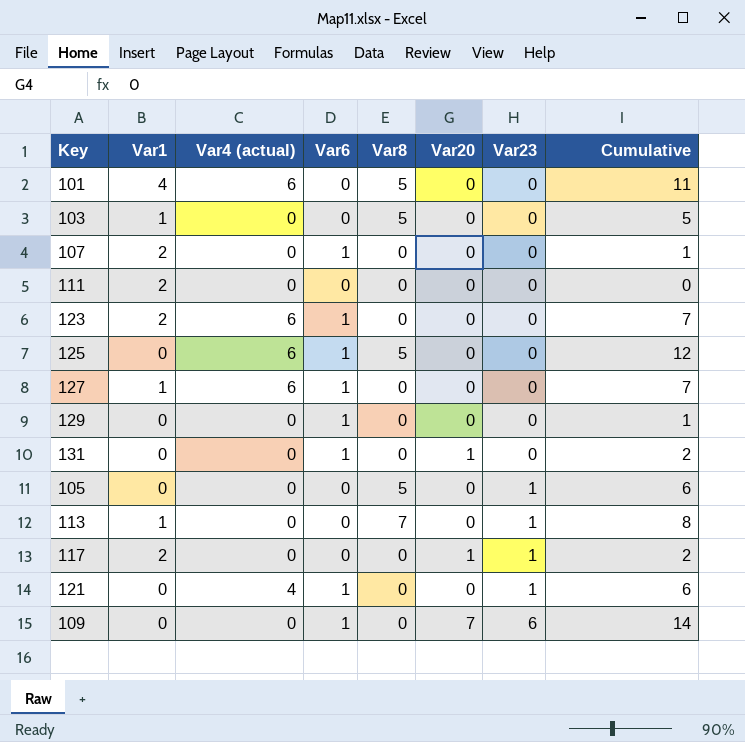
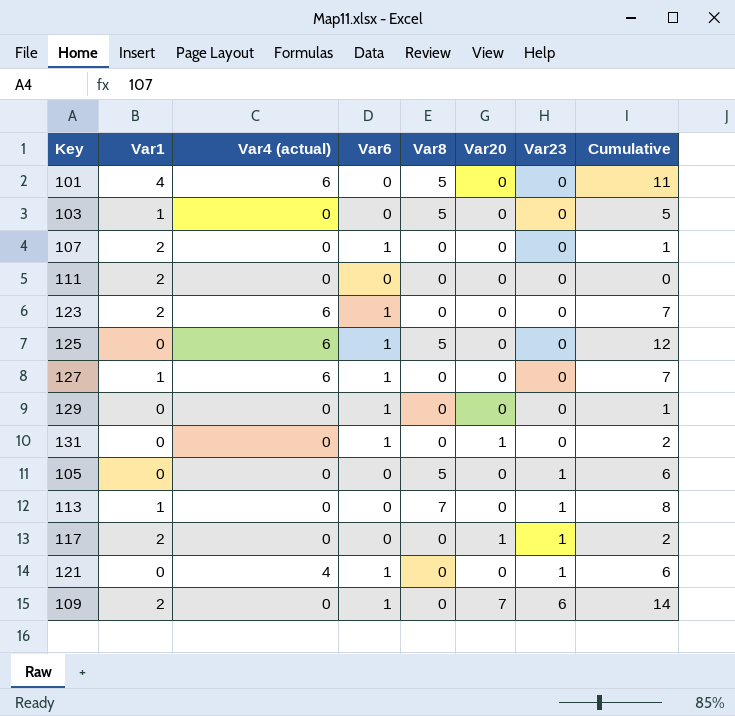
109 | Var1: 0 -> 2

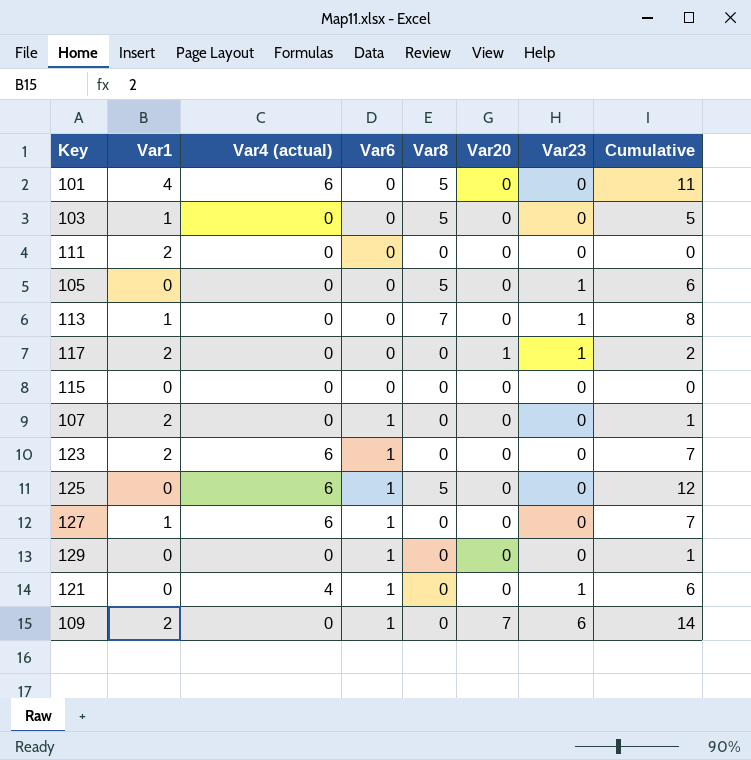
row order: Var23 ascending -> Var6 ascending
row 131: 0 | 0 | 1 | 0 | 1 | 0 | 2 -> none
row 115: none -> 0 | 0 | 0 | 0 | 0 | 0 | 0

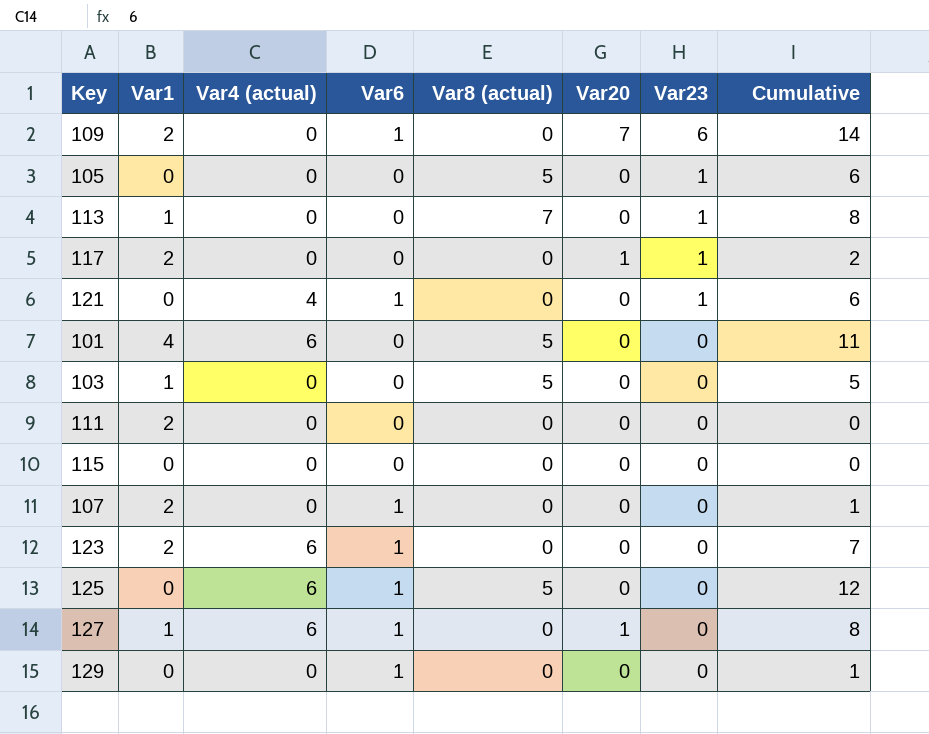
row order: Var6 ascending -> Var23 descending
column name: Var8 -> Var8 (actual)
127 | Var20: 0 -> 1
127 | Cumulative: 7 -> 8

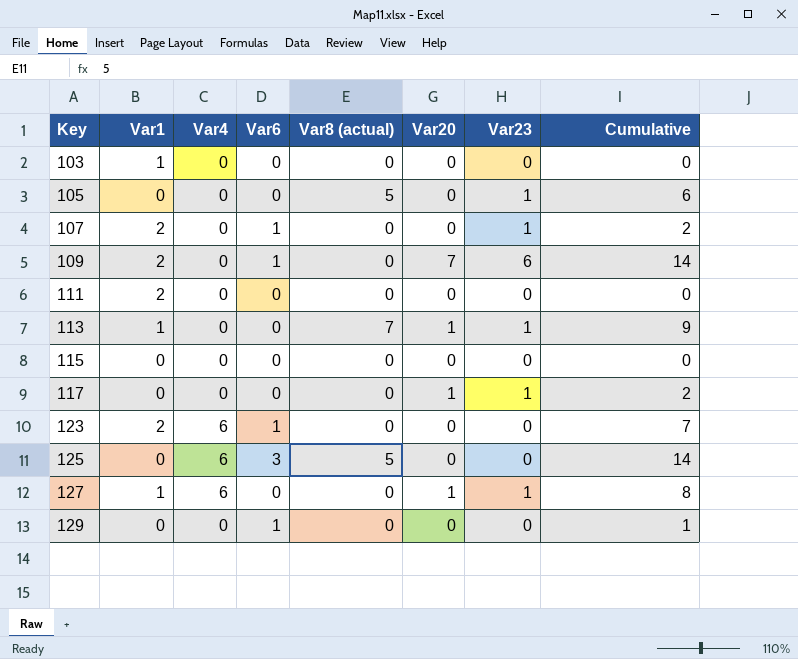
row order: Var23 descending -> Key ascending
column name: Var4 (actual) -> Var4
row 121: 0 | 4 | 1 | 0 | 0 | 1 | 6 -> none
row 101: 4 | 6 | 0 | 5 | 0 | 0 | 11 -> none
103 | Var8 (actual): 5 -> 0
103 | Cumulative: 5 -> 0
107 | Var23: 0 -> 1
107 | Cumulative: 1 -> 2
113 | Var20: 0 -> 1
113 | Cumulative: 8 -> 9
117 | Var1: 2 -> 0
125 | Var6: 1 -> 3
125 | Cumulative: 12 -> 14
127 | Var6: 1 -> 0
127 | Var23: 0 -> 1

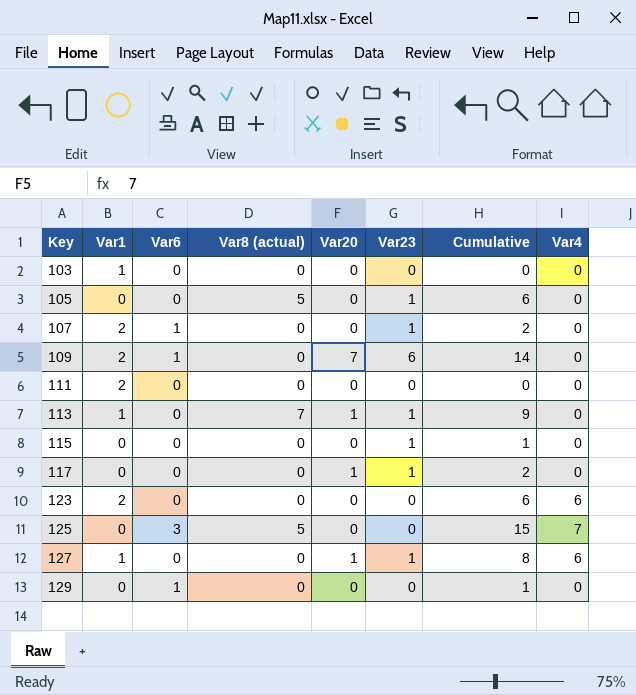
column Var4 | position: 3 -> 8
115 | Var23: 0 -> 1
115 | Cumulative: 0 -> 1
123 | Var6: 1 -> 0
123 | Cumulative: 7 -> 6
125 | Cumulative: 14 -> 15
125 | Var4: 6 -> 7

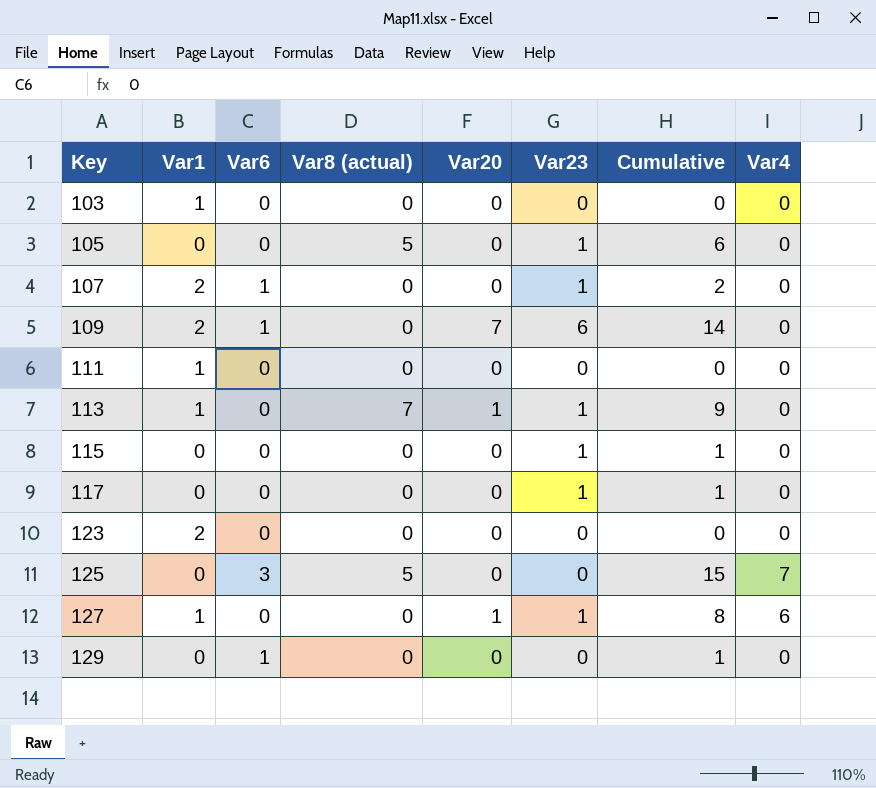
111 | Var1: 2 -> 1
117 | Var20: 1 -> 0
117 | Cumulative: 2 -> 1
123 | Cumulative: 6 -> 0
123 | Var4: 6 -> 0

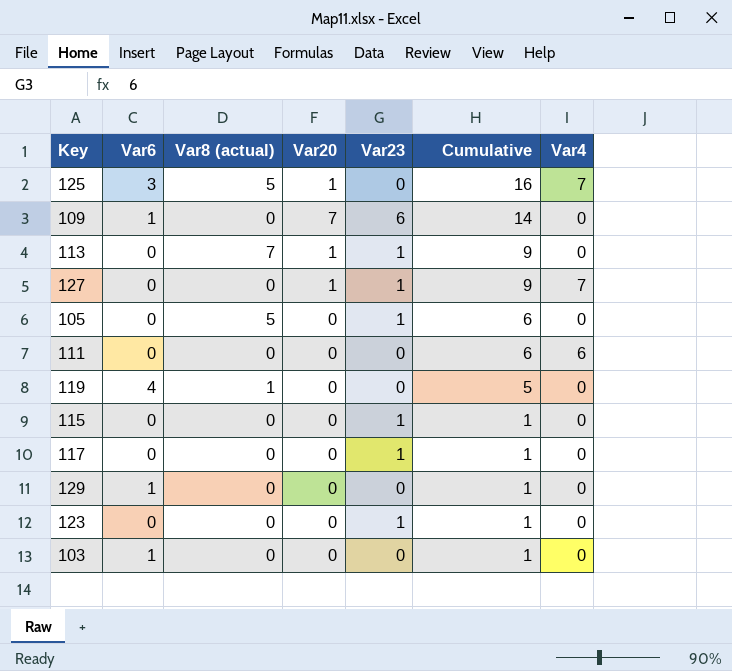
row order: Key ascending -> Cumulative descending
column Var1 | position: 2 -> none
row 107: 2 | 1 | 0 | 0 | 1 | 2 | 0 -> none
125 | Var20: 0 -> 1
125 | Cumulative: 15 -> 16
127 | Cumulative: 8 -> 9
127 | Var4: 6 -> 7
111 | Cumulative: 0 -> 6
111 | Var4: 0 -> 6
row 119: none -> 4 | 1 | 0 | 0 | 5 | 0
123 | Var23: 0 -> 1
123 | Cumulative: 0 -> 1
103 | Var6: 0 -> 1
103 | Cumulative: 0 -> 1

